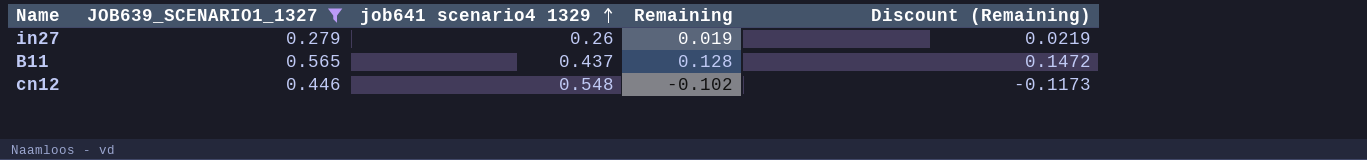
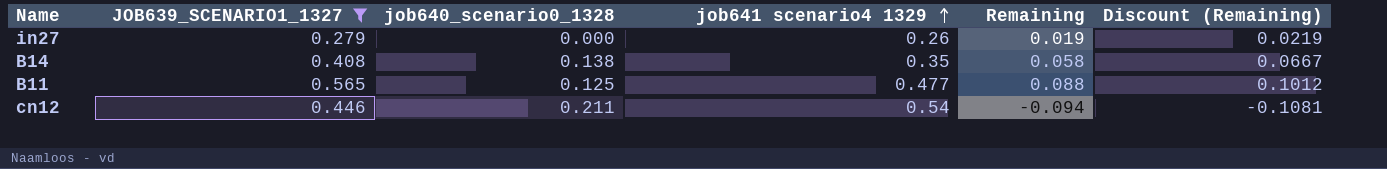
column job640_scenario0_1328 | position: none -> 3
row B14: none -> 0.408 | 0.138 | 0.35 | 0.058 | 0.0667
B11 | job641 scenario4 1329: 0.437 -> 0.477
B11 | Remaining: 0.128 -> 0.088
B11 | Discount (Remaining): 0.1472 -> 0.1012
cn12 | job641 scenario4 1329: 0.548 -> 0.54
cn12 | Remaining: -0.102 -> -0.094
cn12 | Discount (Remaining): -0.1173 -> -0.1081

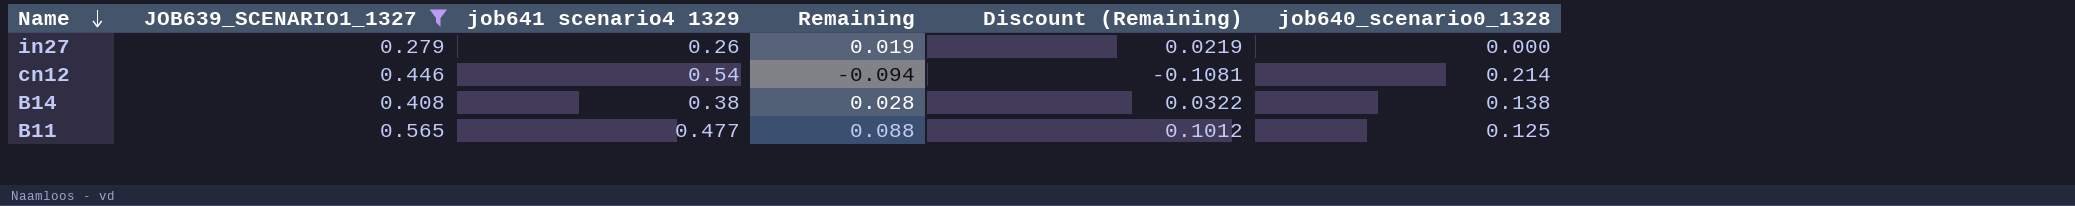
row order: job641 scenario4 1329 ascending -> Name descending
column job640_scenario0_1328 | position: 3 -> 6
cn12 | job640_scenario0_1328: 0.211 -> 0.214
B14 | job641 scenario4 1329: 0.35 -> 0.38
B14 | Remaining: 0.058 -> 0.028
B14 | Discount (Remaining): 0.0667 -> 0.0322

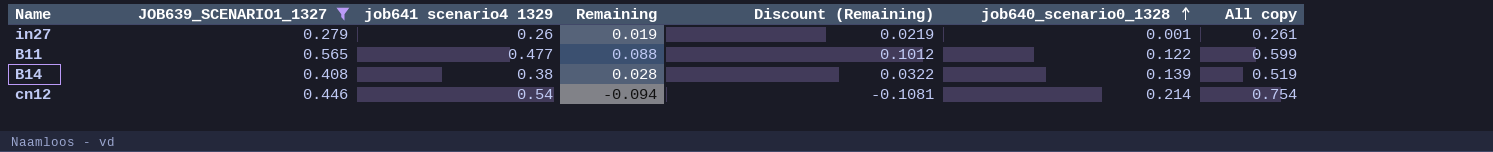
row order: Name descending -> job640_scenario0_1328 ascending
column All copy | formula: none -> [job641 scenario4 1329] + [job640_scenario0_1328]
in27 | job640_scenario0_1328: 0.000 -> 0.001
B11 | job640_scenario0_1328: 0.125 -> 0.122
B14 | job640_scenario0_1328: 0.138 -> 0.139

